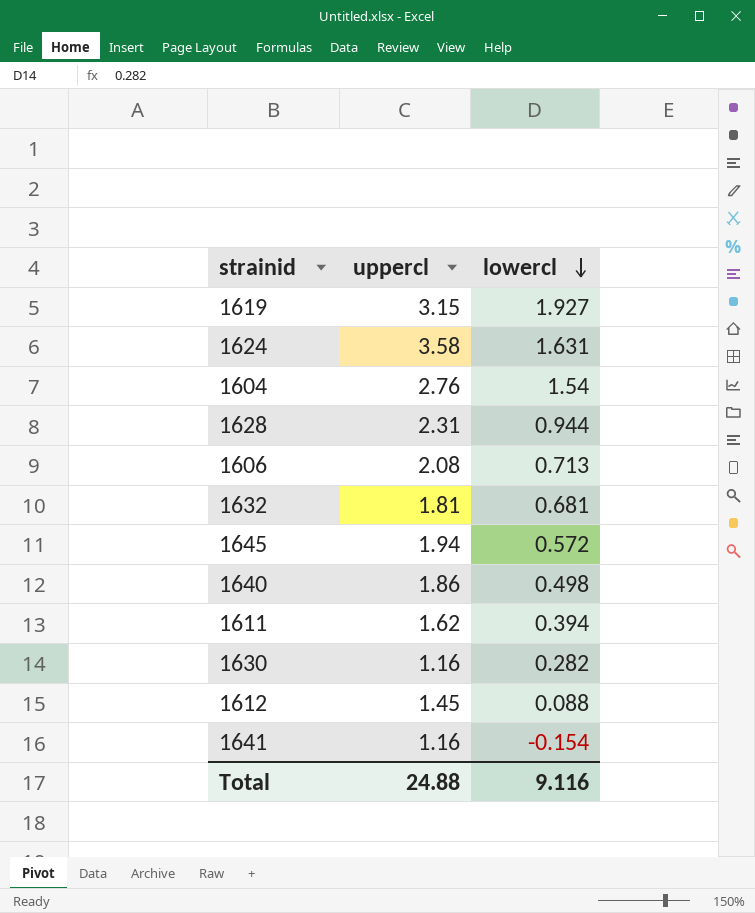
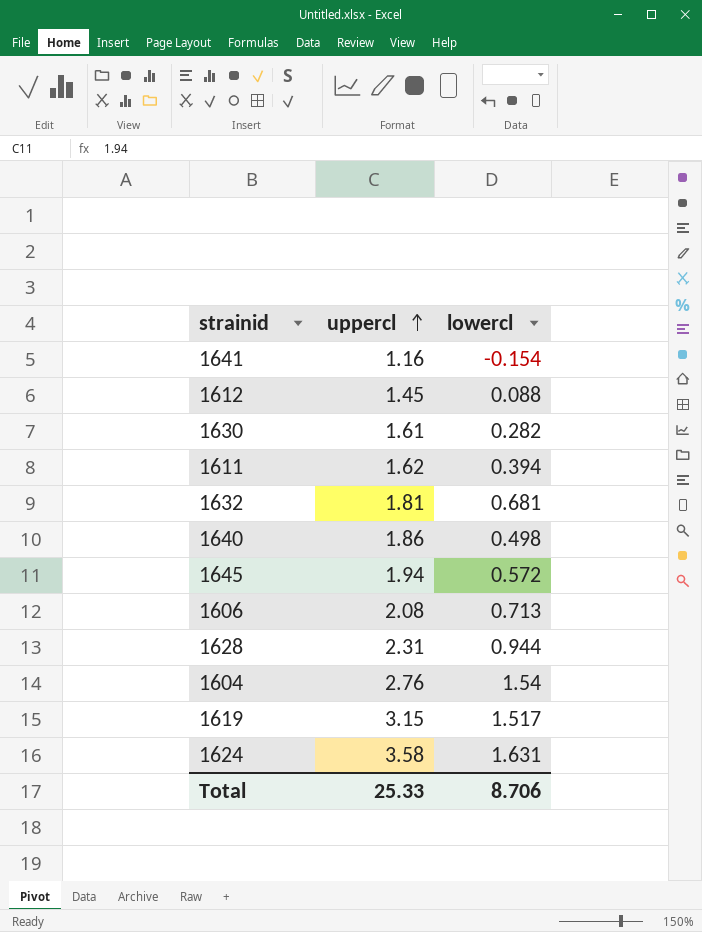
row order: lowercl descending -> uppercl ascending
1630 | uppercl: 1.16 -> 1.61
1619 | lowercl: 1.927 -> 1.517
Total | uppercl: 24.88 -> 25.33
Total | lowercl: 9.116 -> 8.706

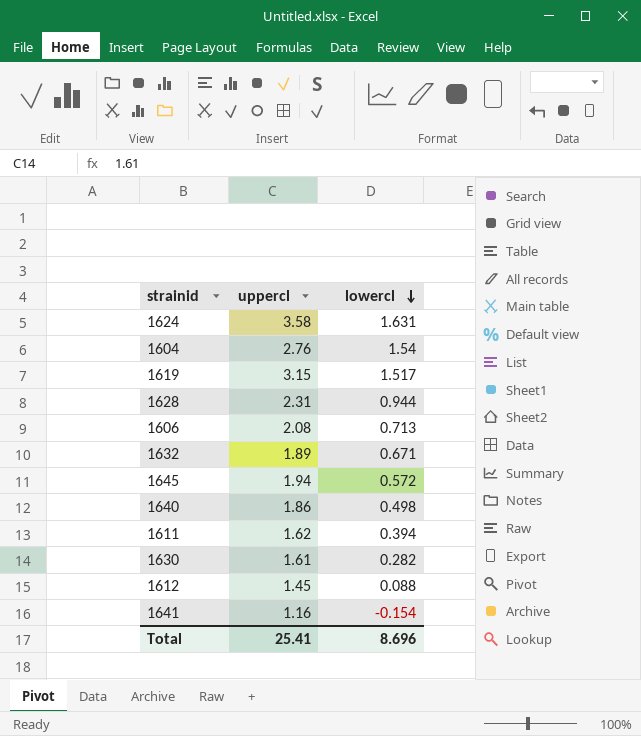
row order: uppercl ascending -> lowercl descending
1632 | uppercl: 1.81 -> 1.89
1632 | lowercl: 0.681 -> 0.671
Total | uppercl: 25.33 -> 25.41
Total | lowercl: 8.706 -> 8.696

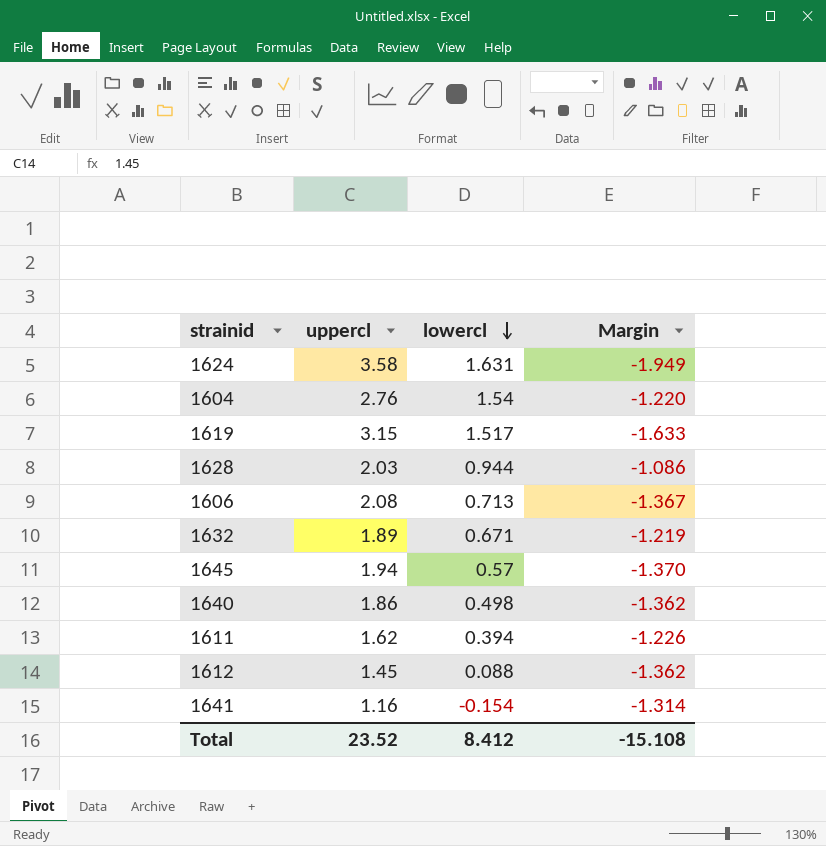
column Margin | formula: none -> [lowercl] - [uppercl]
row 1630: 1.61 | 0.282 -> none
1628 | uppercl: 2.31 -> 2.03
1645 | lowercl: 0.572 -> 0.57
Total | uppercl: 25.41 -> 23.52
Total | lowercl: 8.696 -> 8.412

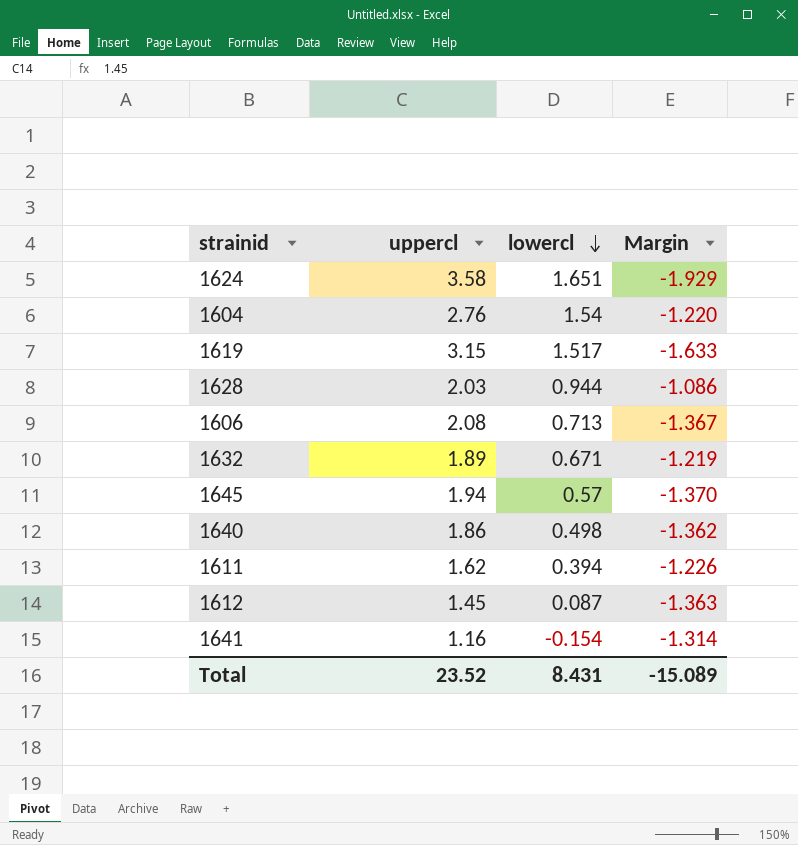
1624 | lowercl: 1.631 -> 1.651
1624 | Margin: -1.949 -> -1.929
1612 | lowercl: 0.088 -> 0.087
1612 | Margin: -1.362 -> -1.363
Total | lowercl: 8.412 -> 8.431
Total | Margin: -15.108 -> -15.089

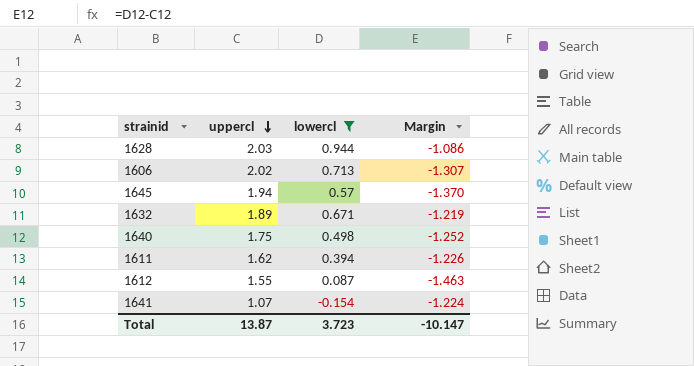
filter: none -> lowercl <= 0.944
row order: lowercl descending -> uppercl descending
1606 | uppercl: 2.08 -> 2.02
1606 | Margin: -1.367 -> -1.307
1640 | uppercl: 1.86 -> 1.75
1640 | Margin: -1.362 -> -1.252
1612 | uppercl: 1.45 -> 1.55
1612 | Margin: -1.363 -> -1.463
1641 | uppercl: 1.16 -> 1.07
1641 | Margin: -1.314 -> -1.224
Total | uppercl: 23.52 -> 13.87
Total | lowercl: 8.431 -> 3.723
Total | Margin: -15.089 -> -10.147

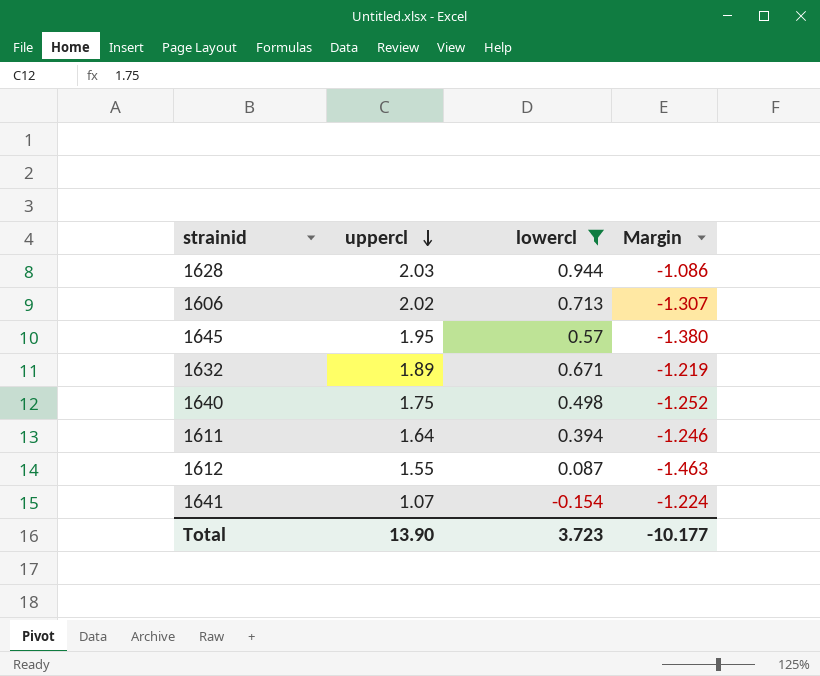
1645 | uppercl: 1.94 -> 1.95
1645 | Margin: -1.370 -> -1.380
1611 | uppercl: 1.62 -> 1.64
1611 | Margin: -1.226 -> -1.246
Total | uppercl: 13.87 -> 13.90
Total | Margin: -10.147 -> -10.177

